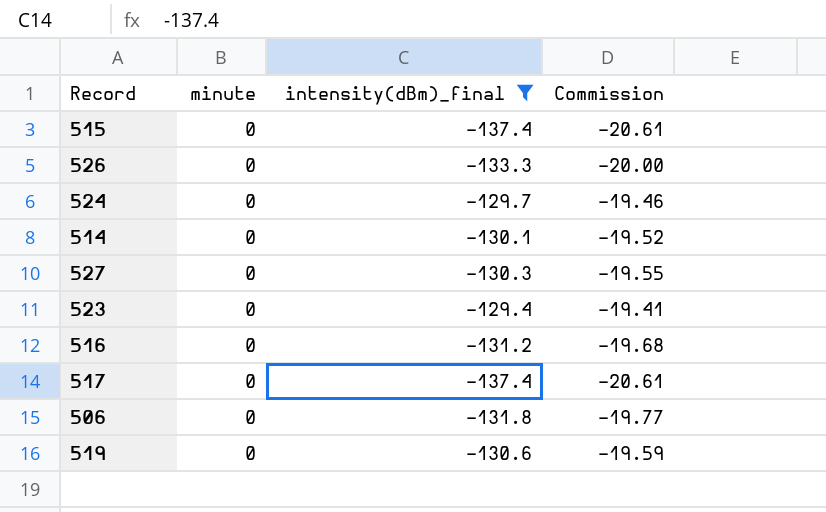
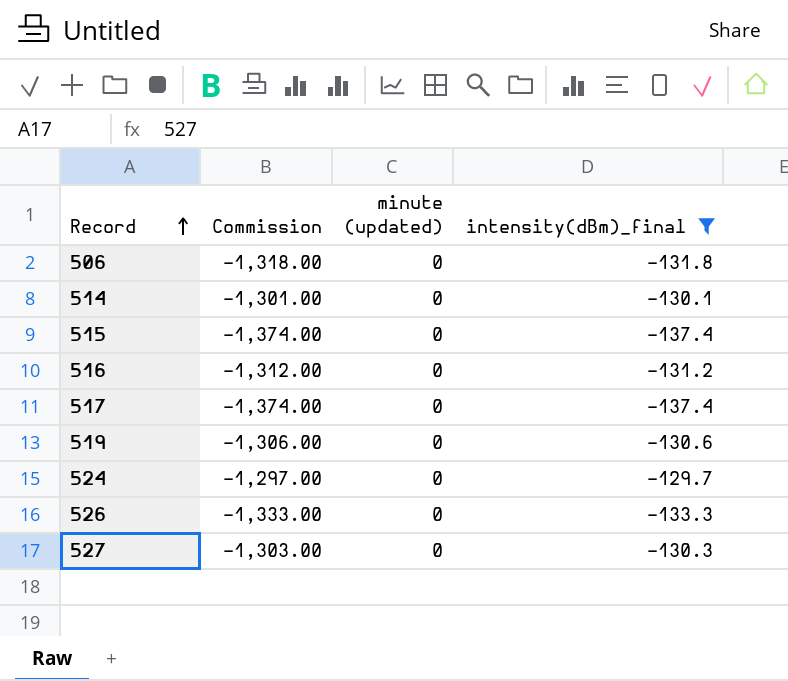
row order: none -> Record ascending
column Commission | formula: [intensity(dBm)_final] * 0.15 -> [intensity(dBm)_final] * 10
column Commission | position: 4 -> 2
column name: minute -> minute (updated)
row 523: 0 | -129.4 | -19.41 -> none

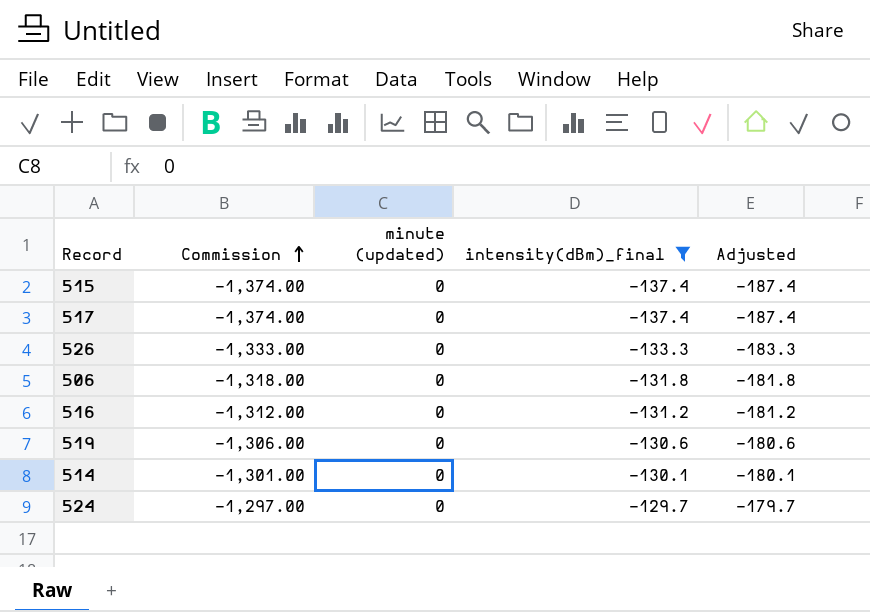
row order: Record ascending -> Commission ascending
column Adjusted | formula: none -> [intensity(dBm)_final] - 50
row 527: -1,303.00 | 0 | -130.3 -> none

